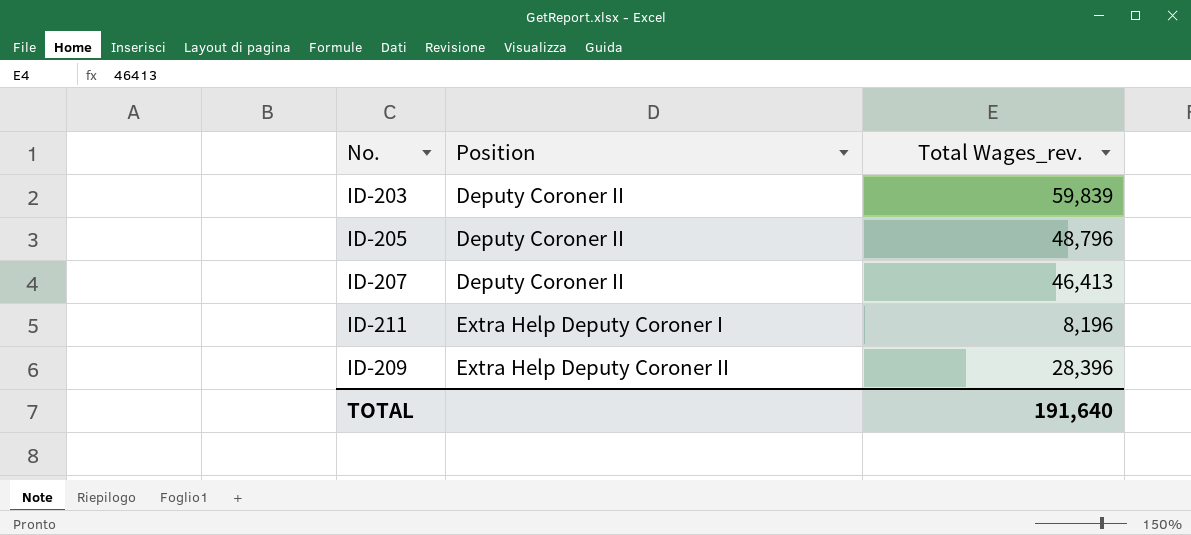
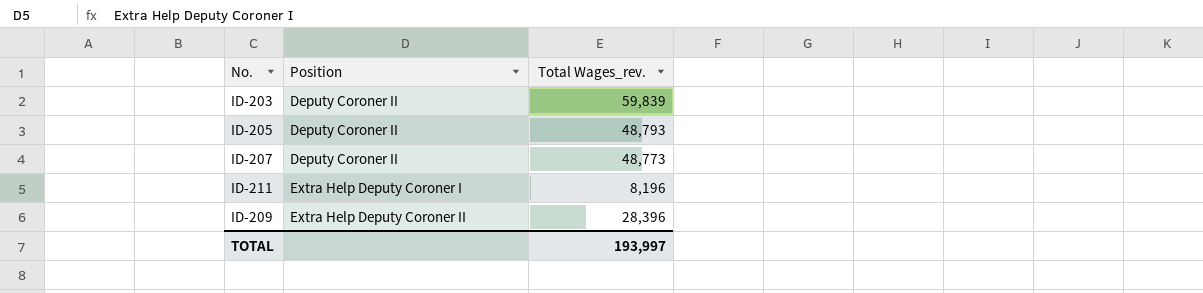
ID-205 | Total Wages_rev.: 48,796 -> 48,793
ID-207 | Total Wages_rev.: 46,413 -> 48,773
TOTAL | Total Wages_rev.: 191,640 -> 193,997

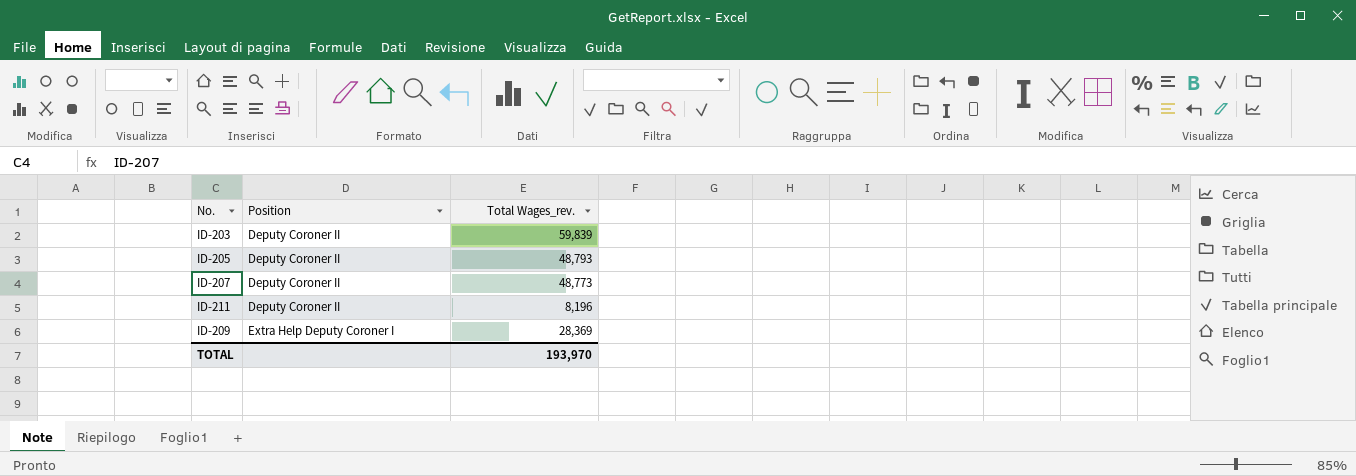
ID-211 | Position: Extra Help Deputy Coroner I -> Deputy Coroner II
ID-209 | Position: Extra Help Deputy Coroner II -> Extra Help Deputy Coroner I
ID-209 | Total Wages_rev.: 28,396 -> 28,369
TOTAL | Total Wages_rev.: 193,997 -> 193,970

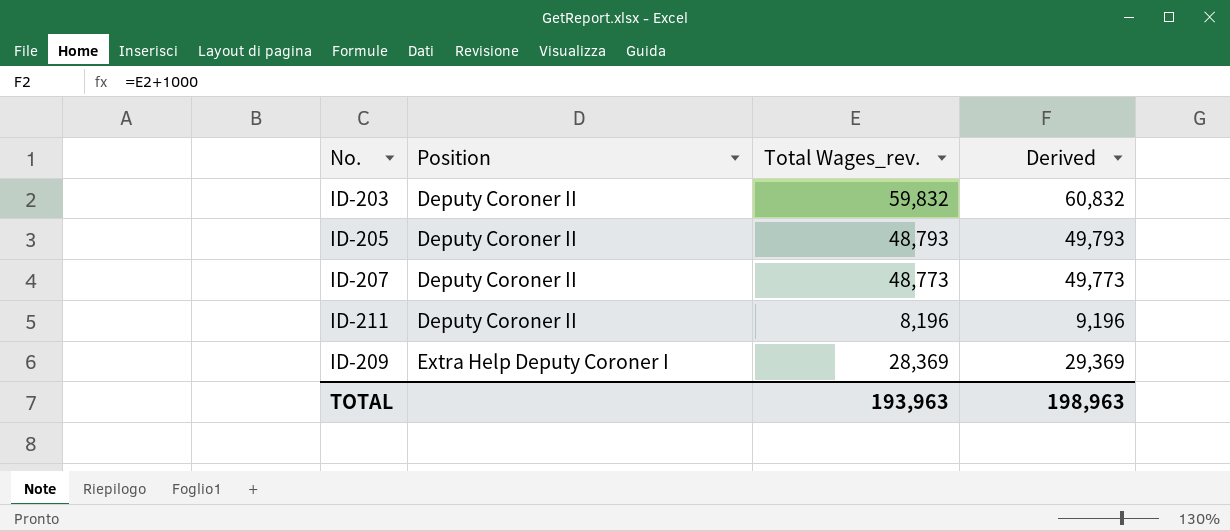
column Derived | formula: none -> [Total Wages_rev.] + 1000
ID-203 | Total Wages_rev.: 59,839 -> 59,832
TOTAL | Total Wages_rev.: 193,970 -> 193,963

